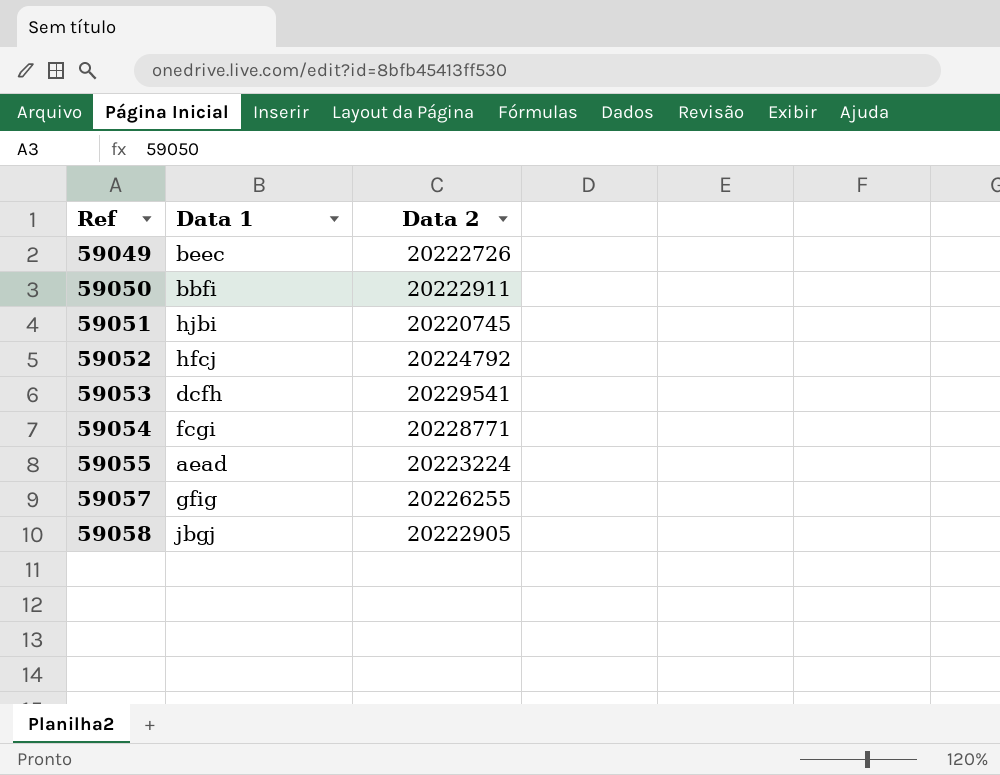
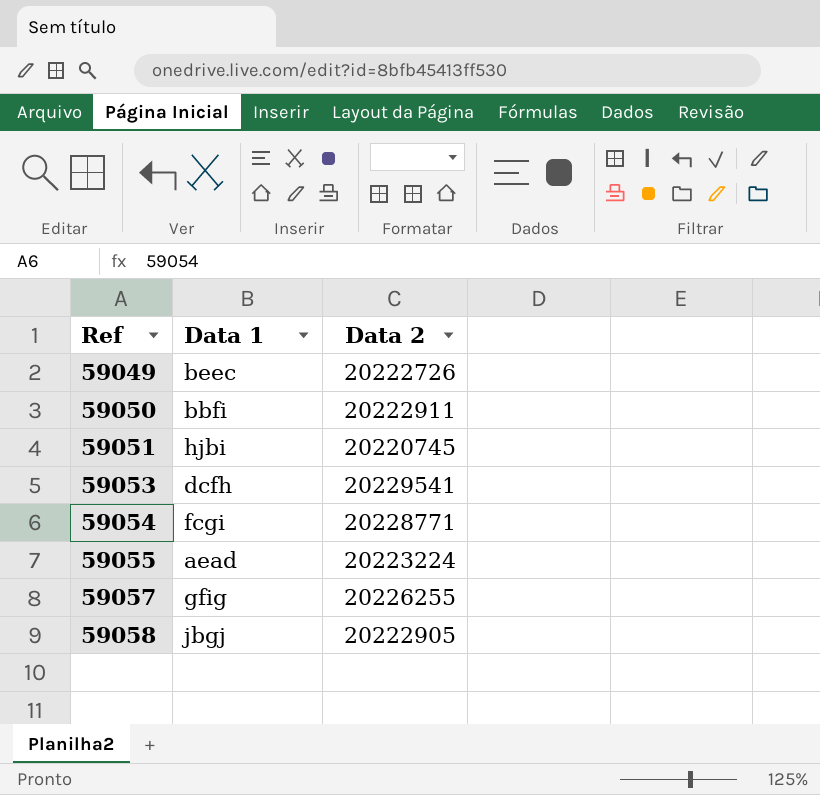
row 59052: hfcj | 20224792 -> none

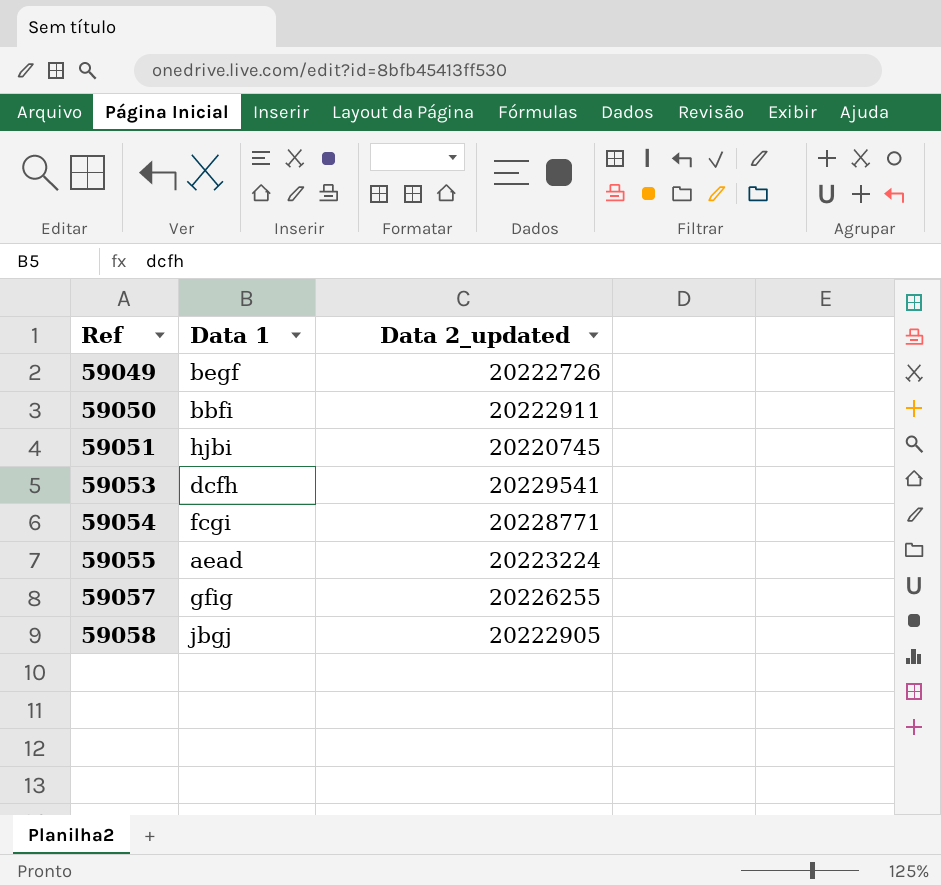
column name: Data 2 -> Data 2_updated
59049 | Data 1: beec -> begf

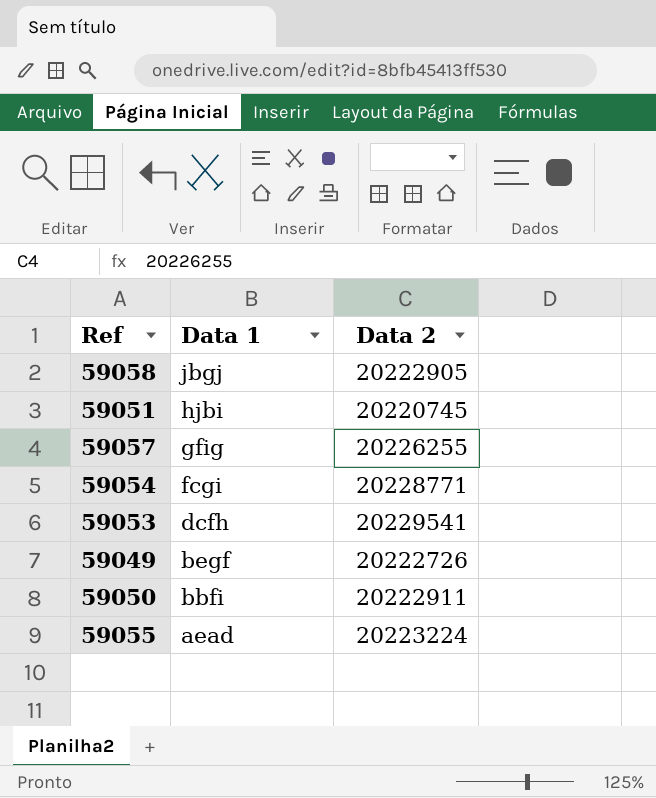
row order: Ref ascending -> Data 1 descending
column name: Data 2_updated -> Data 2

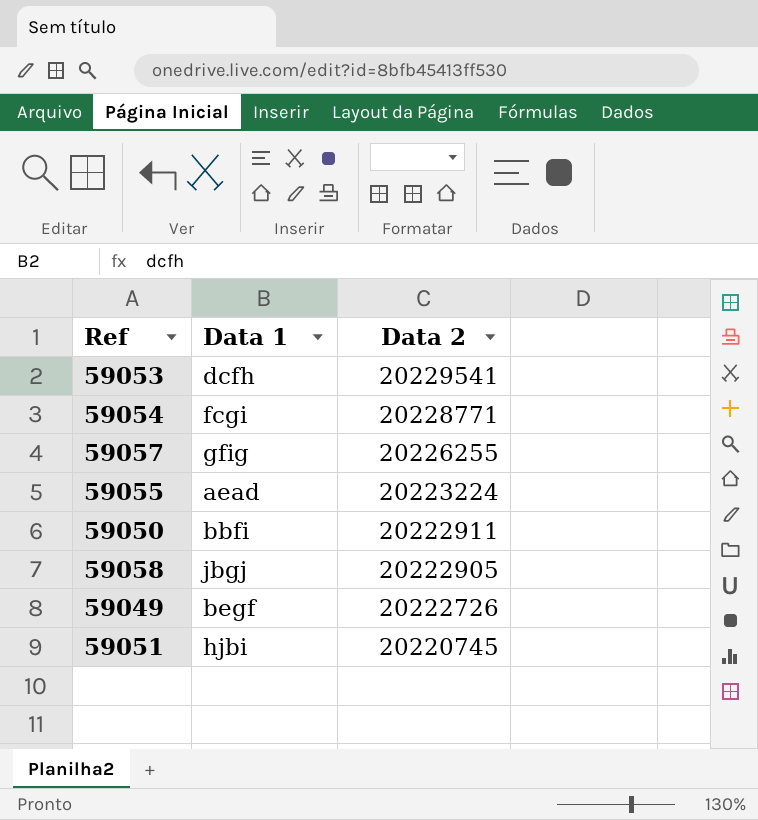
row order: Data 1 descending -> Data 2 descending

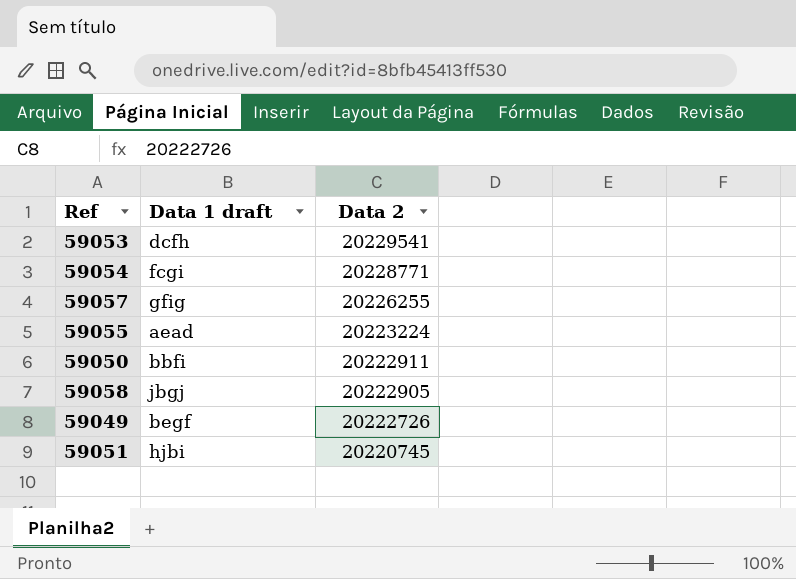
column name: Data 1 -> Data 1 draft

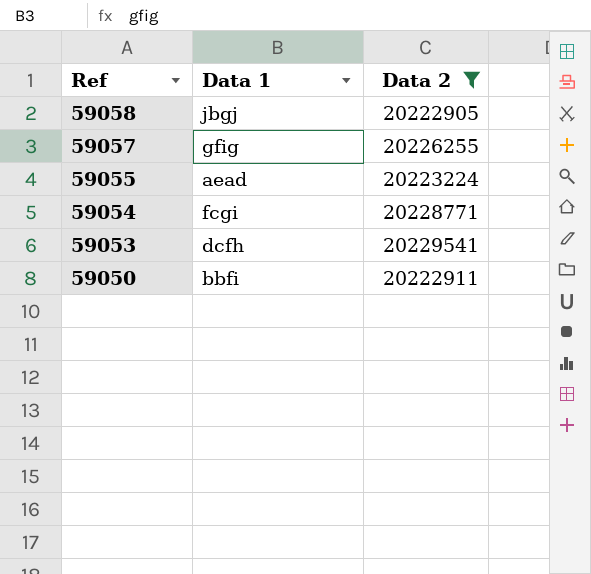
filter: none -> Data 2 >= 20222905
row order: Data 2 descending -> Ref descending
column name: Data 1 draft -> Data 1

